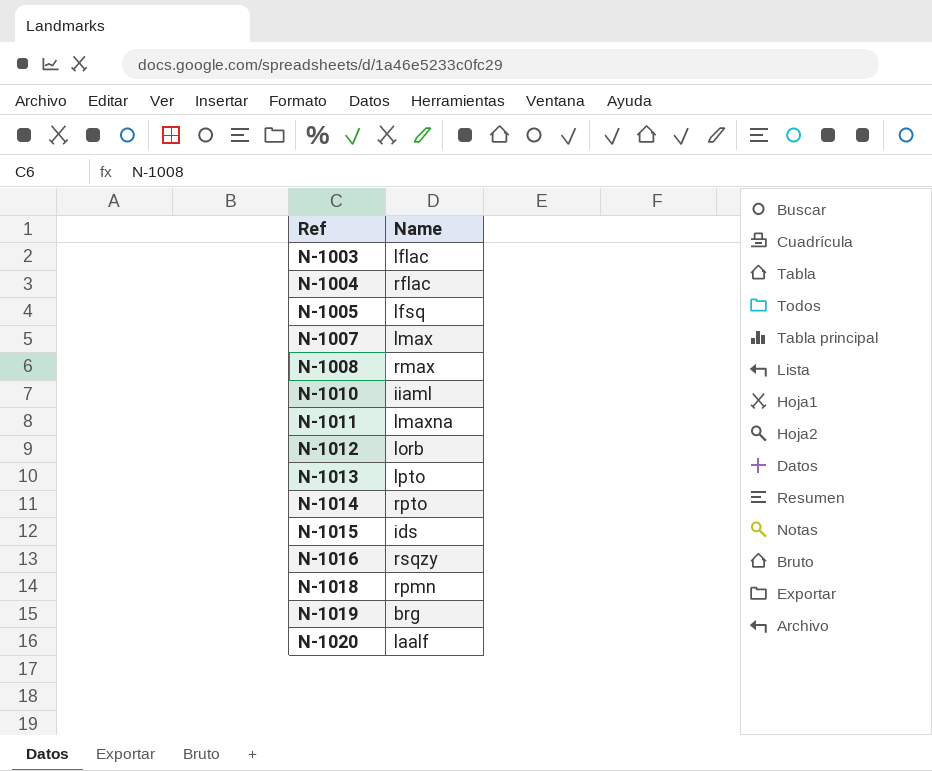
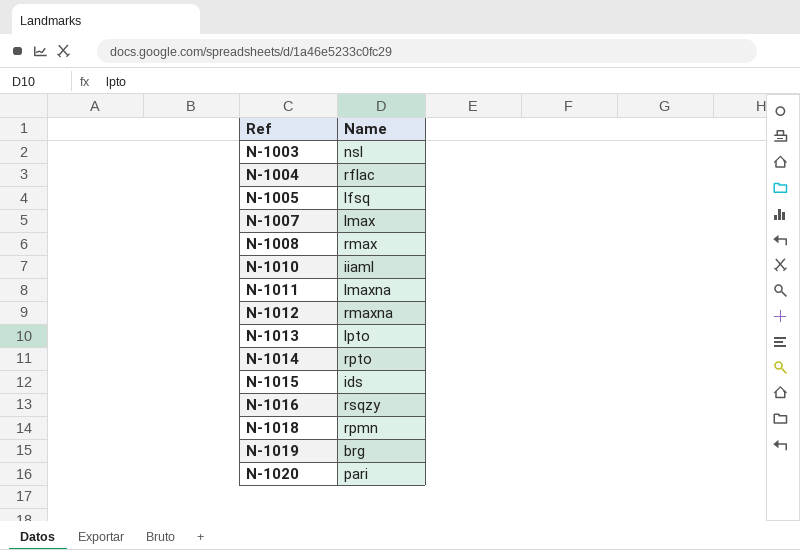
N-1003 | Name: lflac -> nsl
N-1012 | Name: lorb -> rmaxna
N-1020 | Name: laalf -> pari

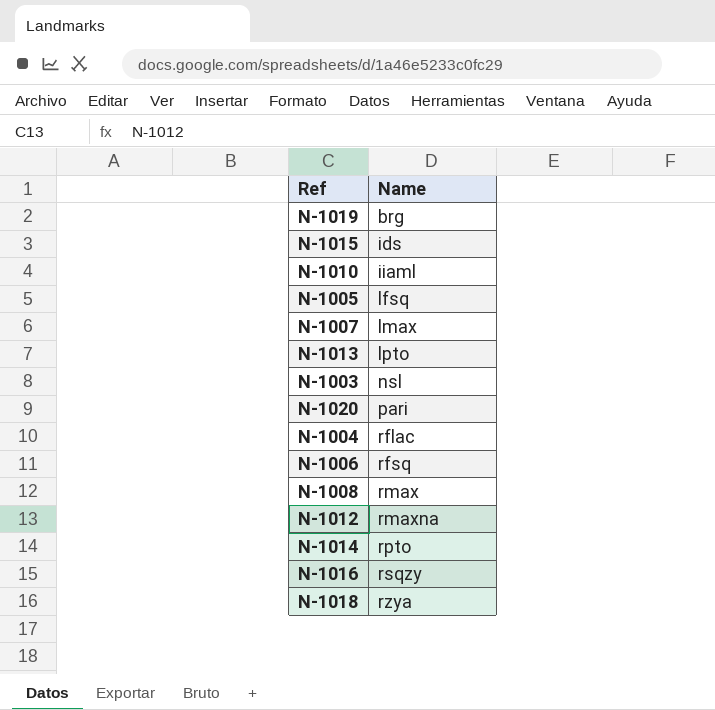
row order: Ref ascending -> Name ascending
row N-1011: lmaxna -> none
row N-1006: none -> rfsq
N-1018 | Name: rpmn -> rzya

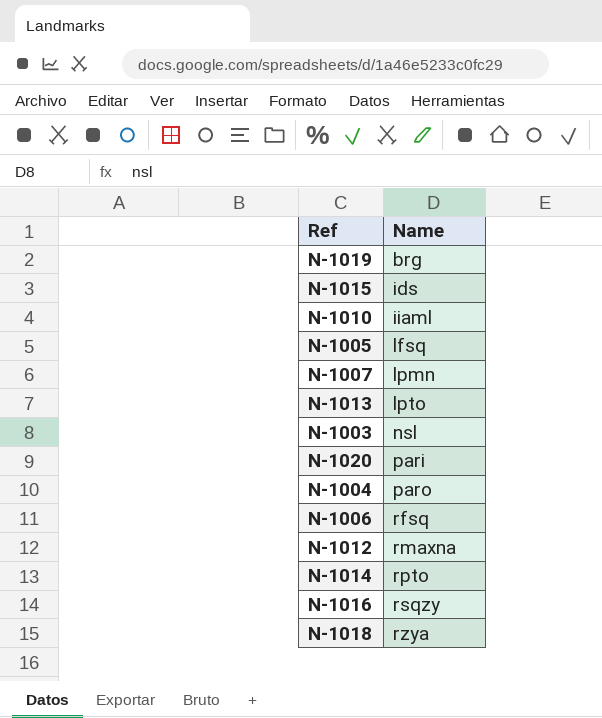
row N-1008: rmax -> none
N-1007 | Name: lmax -> lpmn
N-1004 | Name: rflac -> paro

